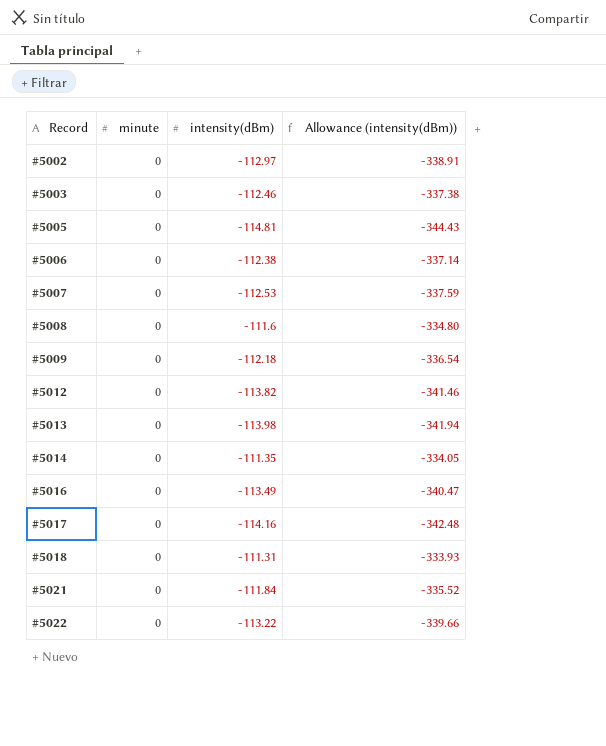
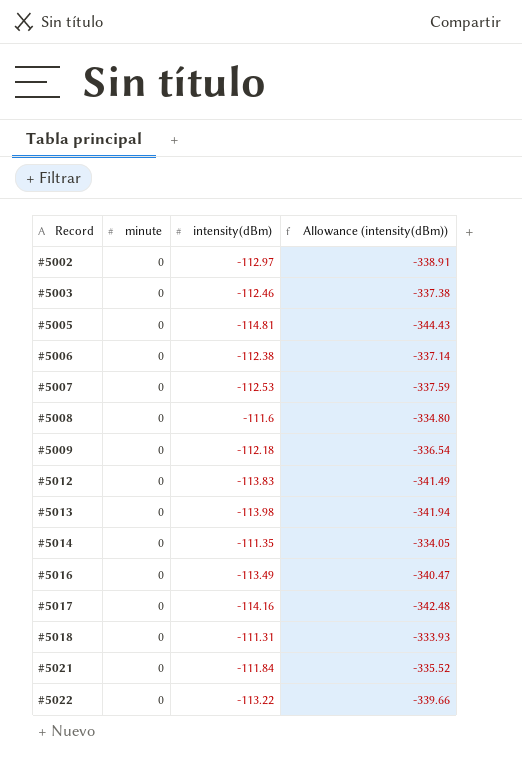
#5012 | intensity(dBm): -113.82 -> -113.83
#5012 | Allowance (intensity(dBm)): -341.46 -> -341.49

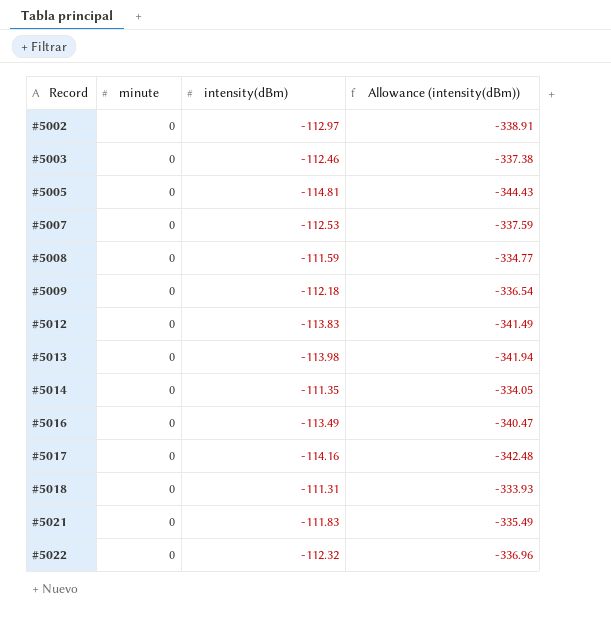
row #5006: 0 | -112.38 | -337.14 -> none
#5008 | intensity(dBm): -111.6 -> -111.59
#5008 | Allowance (intensity(dBm)): -334.80 -> -334.77
#5021 | intensity(dBm): -111.84 -> -111.83
#5021 | Allowance (intensity(dBm)): -335.52 -> -335.49
#5022 | intensity(dBm): -113.22 -> -112.32
#5022 | Allowance (intensity(dBm)): -339.66 -> -336.96

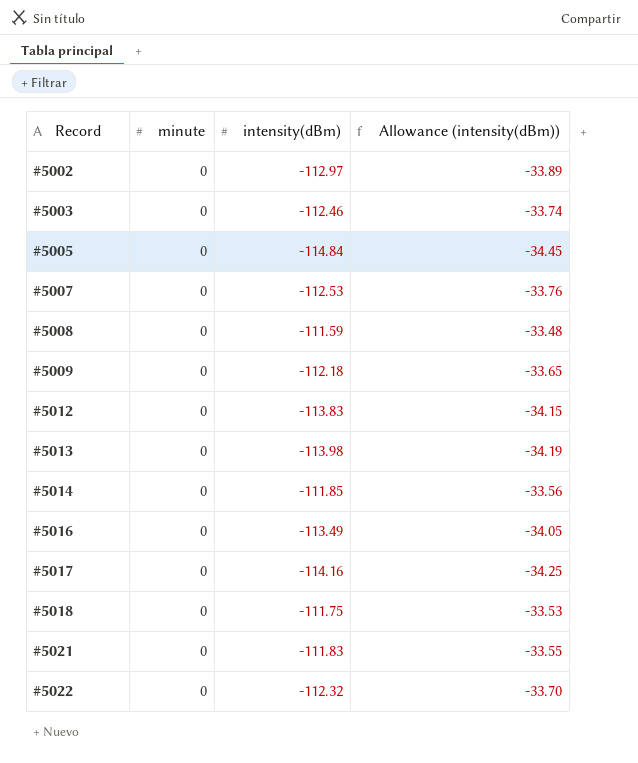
column Allowance (intensity(dBm)) | formula: [intensity(dBm)] * 3 -> [intensity(dBm)] * 0.3
#5005 | intensity(dBm): -114.81 -> -114.84
#5014 | intensity(dBm): -111.35 -> -111.85
#5018 | intensity(dBm): -111.31 -> -111.75

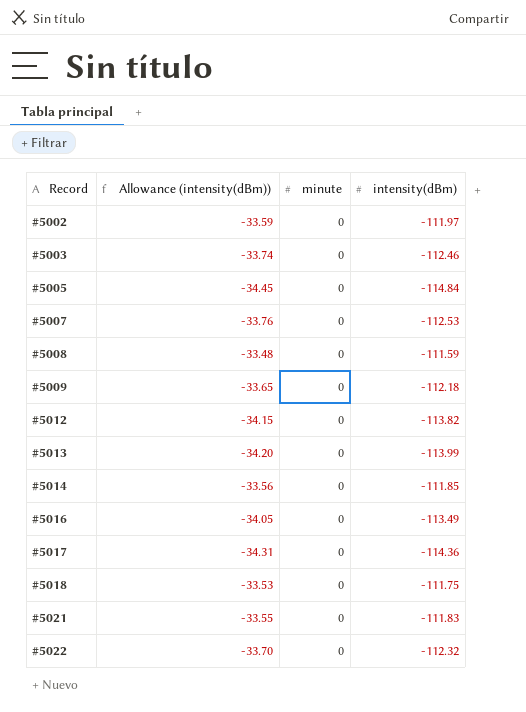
column Allowance (intensity(dBm)) | position: 4 -> 2
#5002 | Allowance (intensity(dBm)): -33.89 -> -33.59
#5002 | intensity(dBm): -112.97 -> -111.97
#5012 | intensity(dBm): -113.83 -> -113.82
#5013 | Allowance (intensity(dBm)): -34.19 -> -34.20
#5013 | intensity(dBm): -113.98 -> -113.99
#5017 | Allowance (intensity(dBm)): -34.25 -> -34.31
#5017 | intensity(dBm): -114.16 -> -114.36

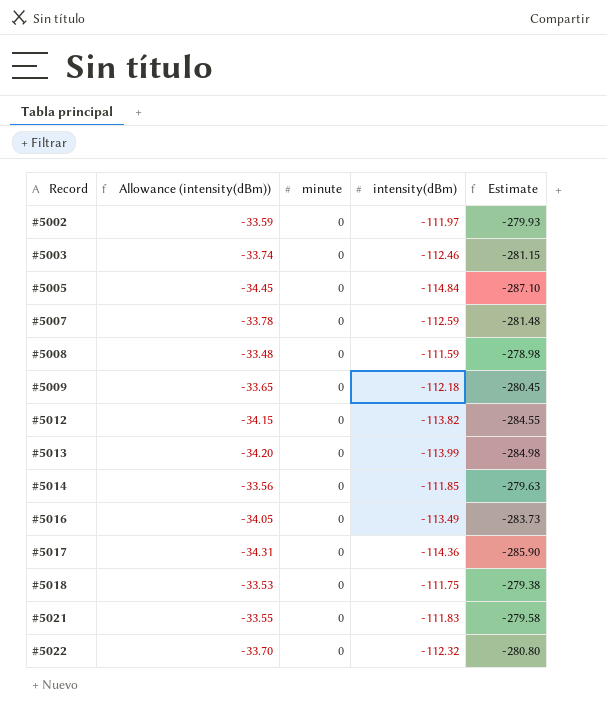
column Estimate | formula: none -> [intensity(dBm)] * 2.5
#5007 | Allowance (intensity(dBm)): -33.76 -> -33.78
#5007 | intensity(dBm): -112.53 -> -112.59

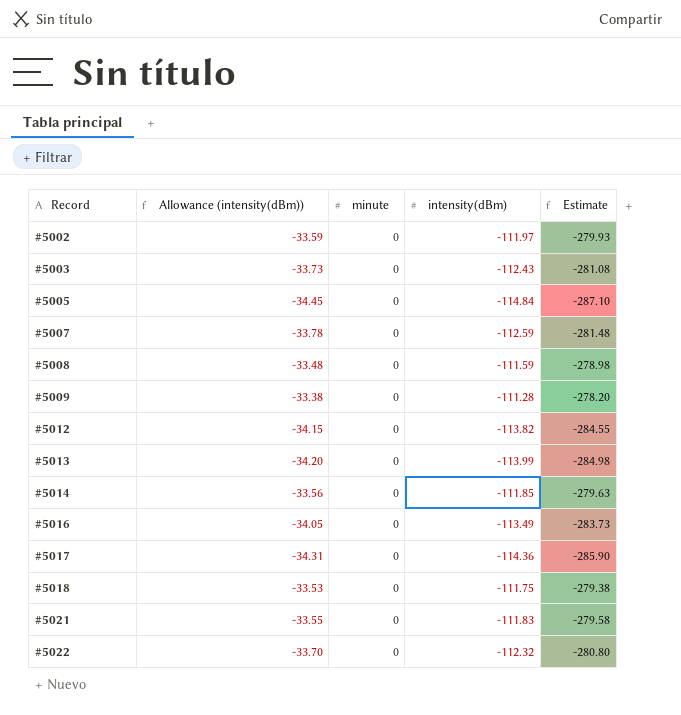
#5003 | Allowance (intensity(dBm)): -33.74 -> -33.73
#5003 | intensity(dBm): -112.46 -> -112.43
#5003 | Estimate: -281.15 -> -281.08
#5009 | Allowance (intensity(dBm)): -33.65 -> -33.38
#5009 | intensity(dBm): -112.18 -> -111.28
#5009 | Estimate: -280.45 -> -278.20

